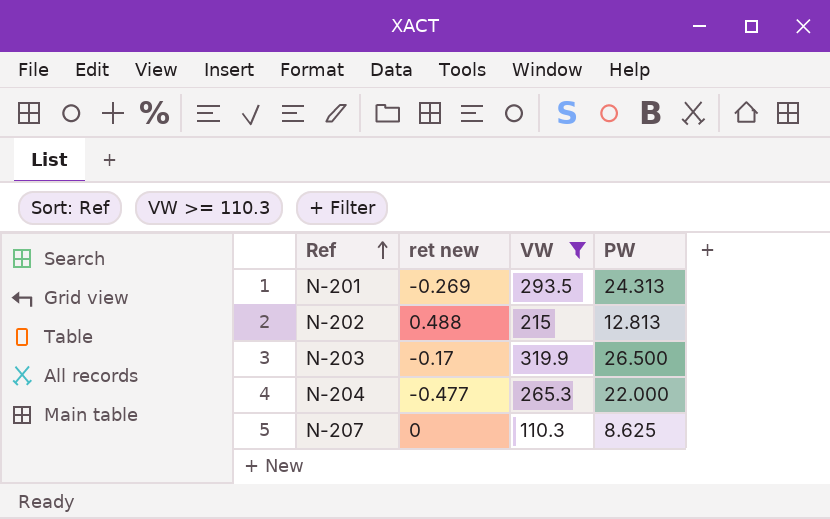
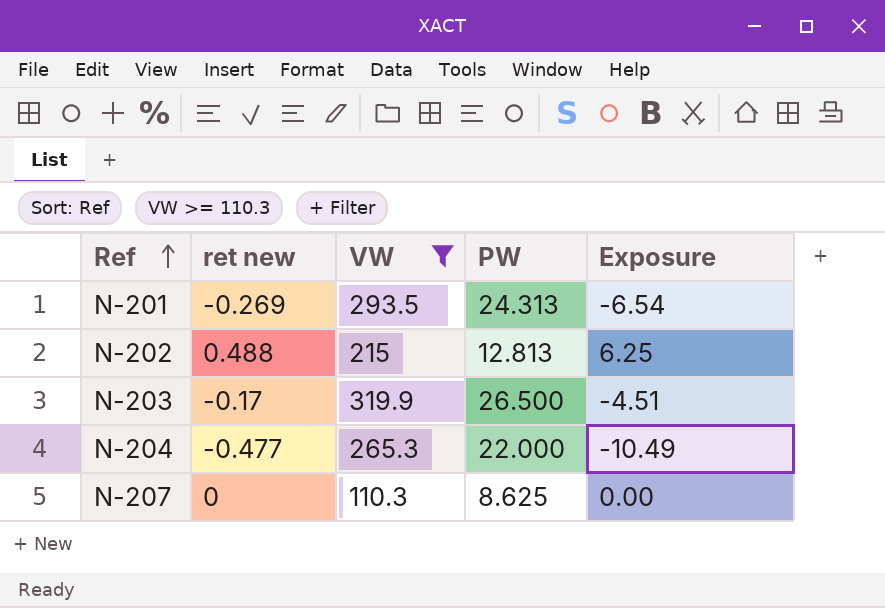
column Exposure | formula: none -> [ret new] * [PW]

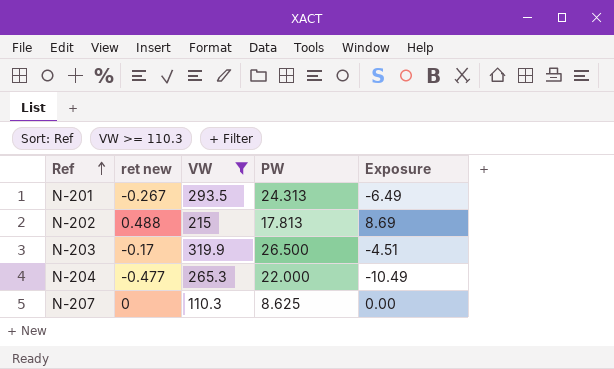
N-201 | ret new: -0.269 -> -0.267
N-201 | Exposure: -6.54 -> -6.49
N-202 | PW: 12.813 -> 17.813
N-202 | Exposure: 6.25 -> 8.69

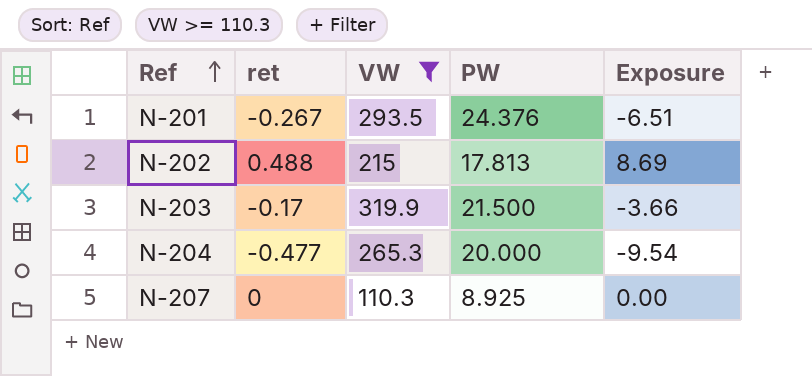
column name: ret new -> ret
N-201 | PW: 24.313 -> 24.376
N-201 | Exposure: -6.49 -> -6.51
N-203 | PW: 26.500 -> 21.500
N-203 | Exposure: -4.51 -> -3.66
N-204 | PW: 22.000 -> 20.000
N-204 | Exposure: -10.49 -> -9.54
N-207 | PW: 8.625 -> 8.925

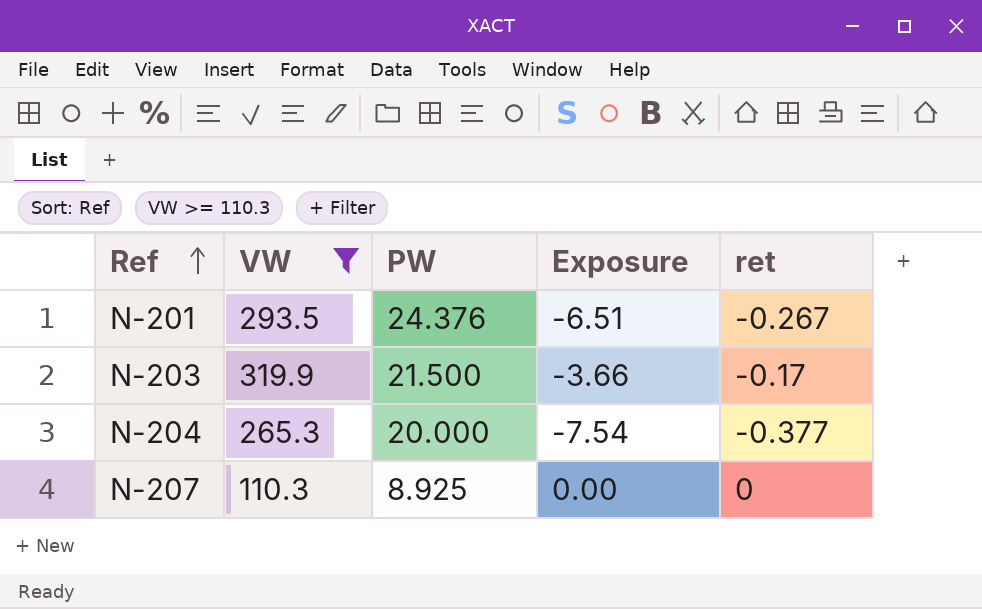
column ret | position: 2 -> 5
row N-202: 0.488 | 215 | 17.813 | 8.69 -> none
N-204 | Exposure: -9.54 -> -7.54
N-204 | ret: -0.477 -> -0.377

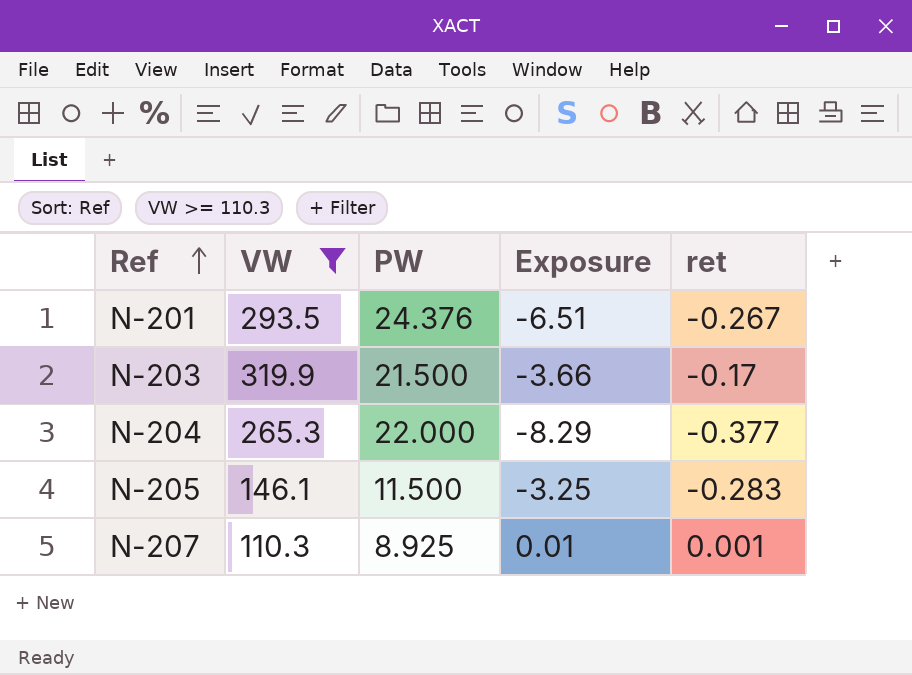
N-204 | PW: 20.000 -> 22.000
N-204 | Exposure: -7.54 -> -8.29
row N-205: none -> 146.1 | 11.500 | -3.25 | -0.283
N-207 | Exposure: 0.00 -> 0.01
N-207 | ret: 0 -> 0.001

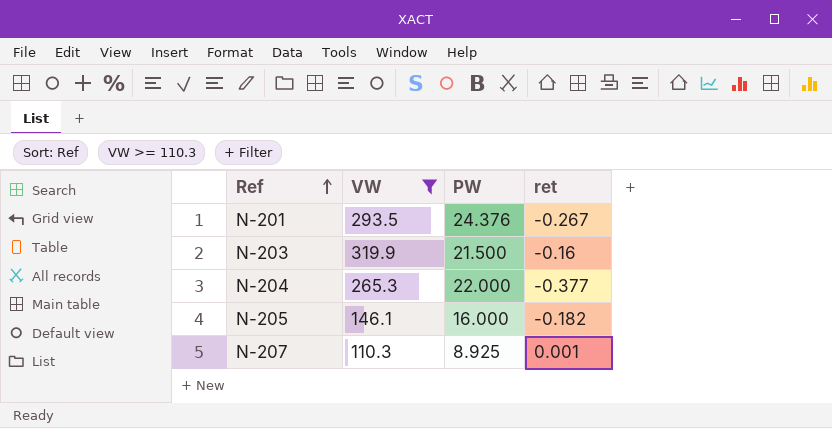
column Exposure | formula: [PW] * [ret] -> none
N-203 | ret: -0.17 -> -0.16
N-205 | PW: 11.500 -> 16.000
N-205 | ret: -0.283 -> -0.182

